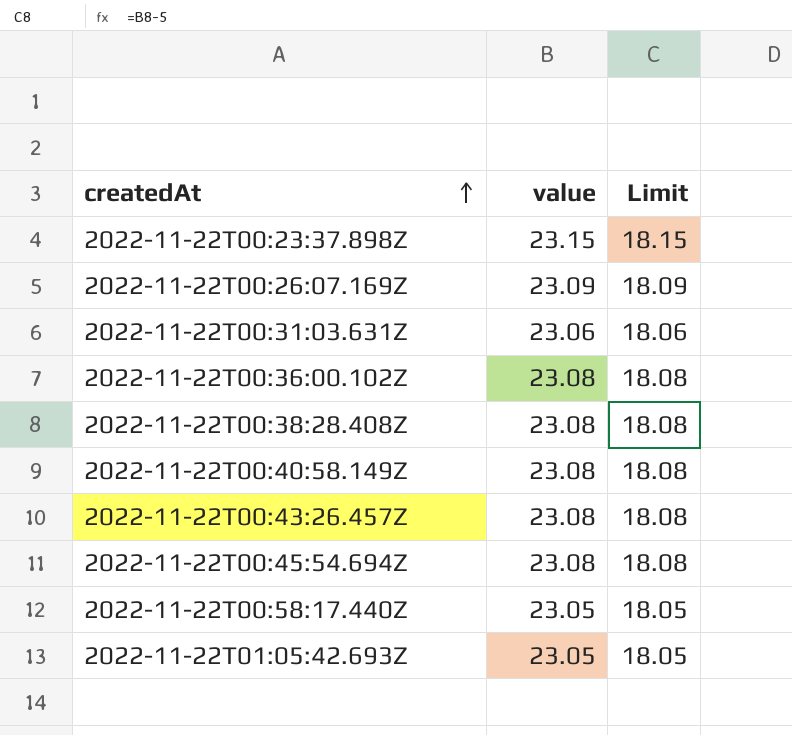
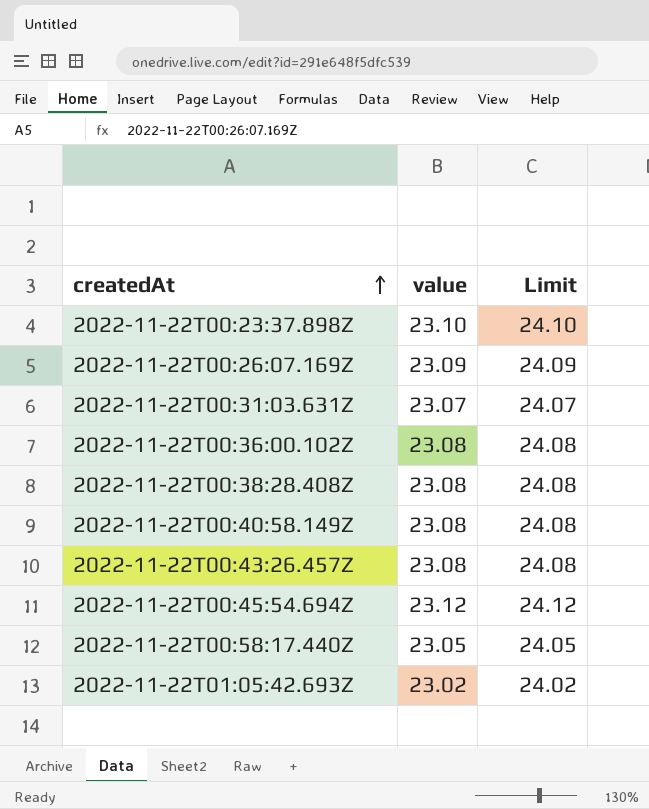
column Limit | formula: [value] - 5 -> [value] + 1
2022-11-22T00:23:37.898Z | value: 23.15 -> 23.10
2022-11-22T00:31:03.631Z | value: 23.06 -> 23.07
2022-11-22T00:45:54.694Z | value: 23.08 -> 23.12
2022-11-22T01:05:42.693Z | value: 23.05 -> 23.02

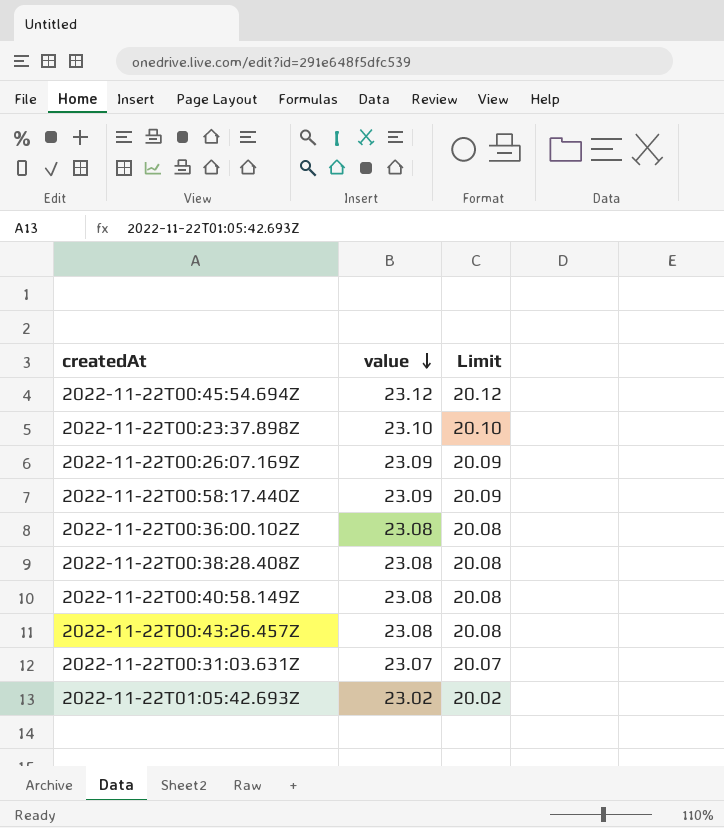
row order: createdAt ascending -> value descending
column Limit | formula: [value] + 1 -> [value] - 3
2022-11-22T00:58:17.440Z | value: 23.05 -> 23.09

